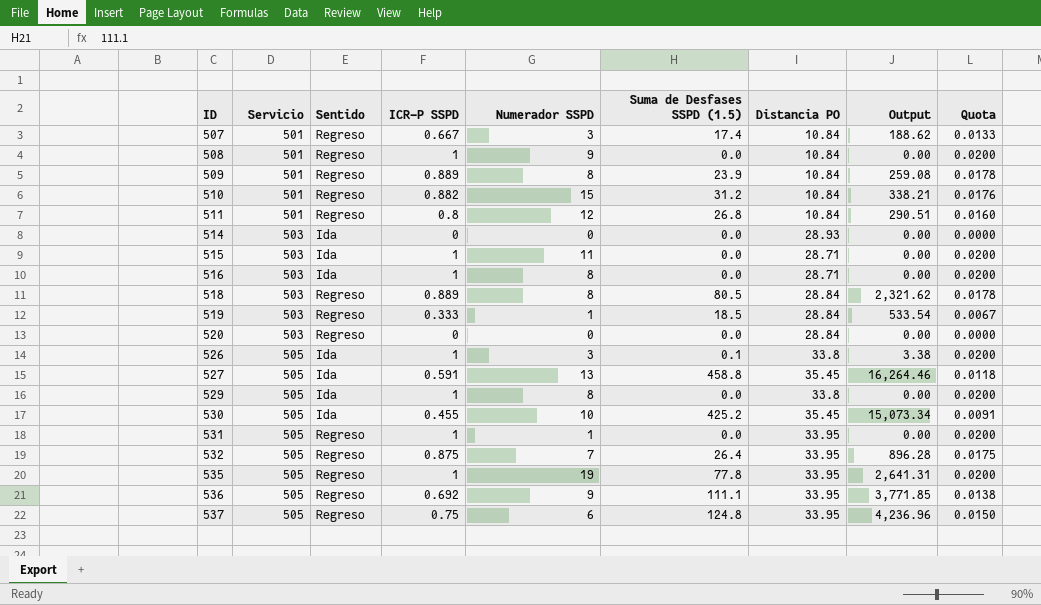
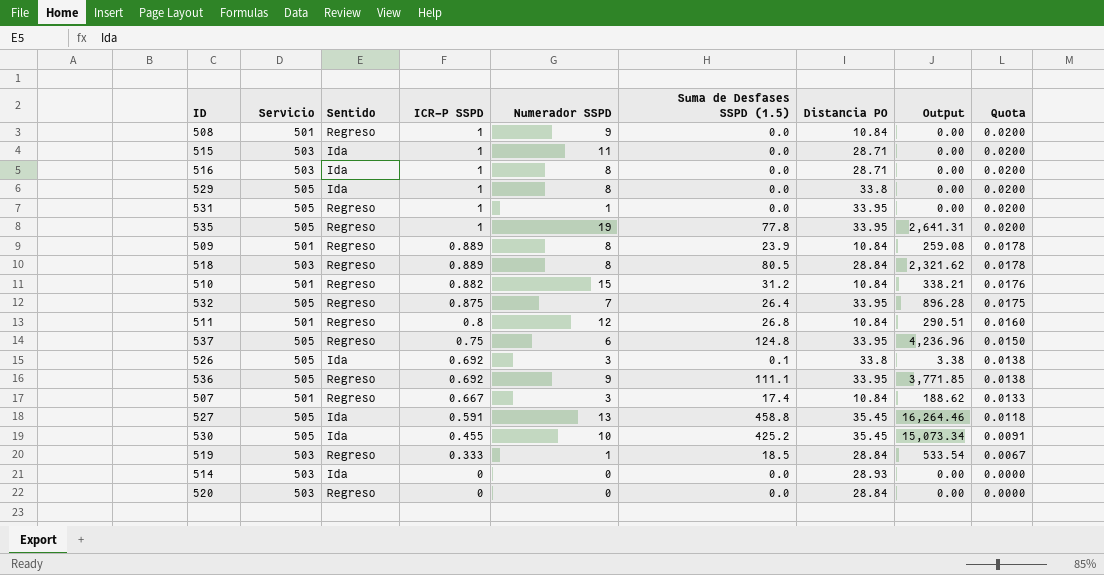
row order: ID ascending -> ICR-P SSPD descending
526 | ICR-P SSPD: 1 -> 0.692
526 | Quota: 0.0200 -> 0.0138

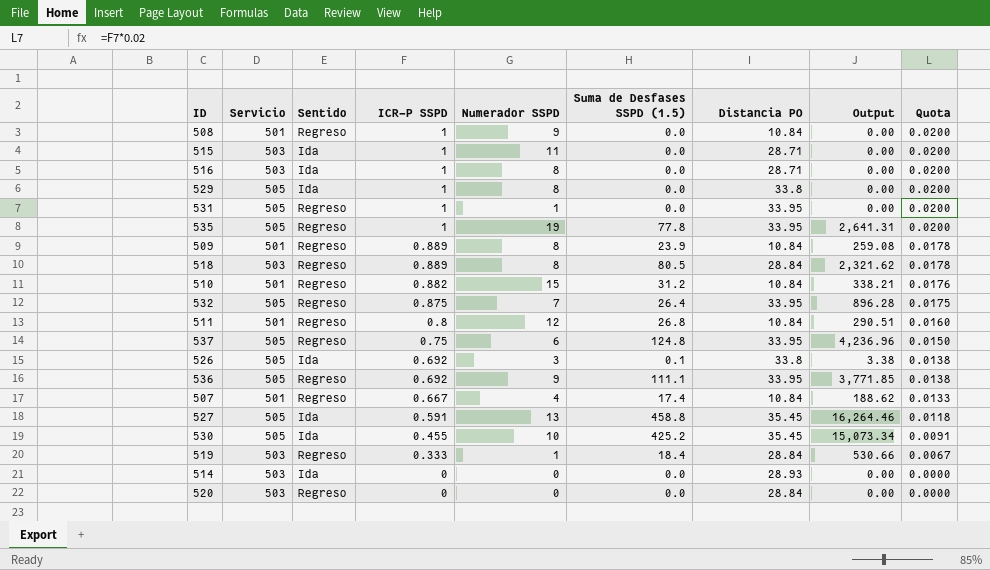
507 | Numerador SSPD: 3 -> 4
519 | Suma de Desfases SSPD (1.5): 18.5 -> 18.4
519 | Output: 533.54 -> 530.66

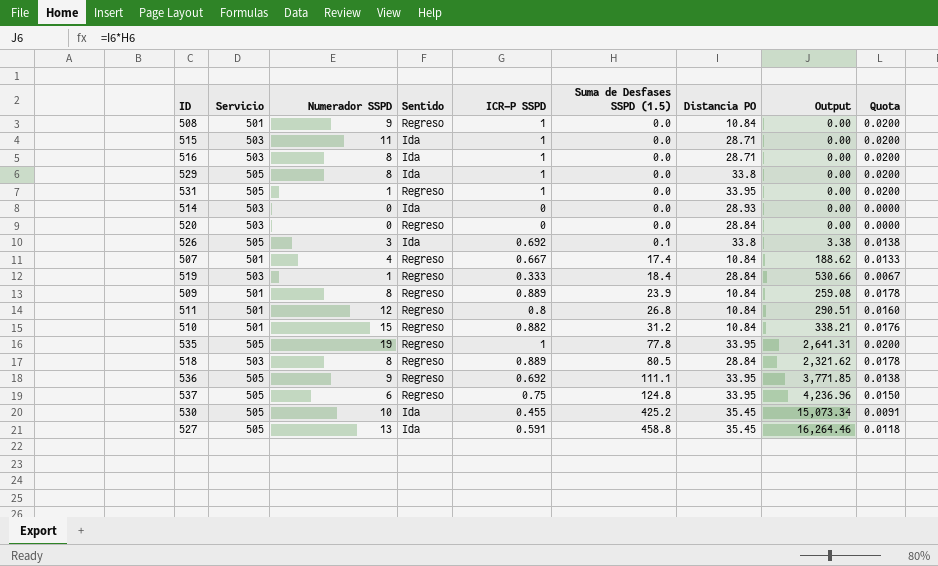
row order: ICR-P SSPD descending -> Suma de Desfases SSPD (1.5) ascending
column Numerador SSPD | position: 5 -> 3
row 532: 505 | Regreso | 0.875 | 7 | 26.4 | 33.95 | 896.28 | 0.0175 -> none

